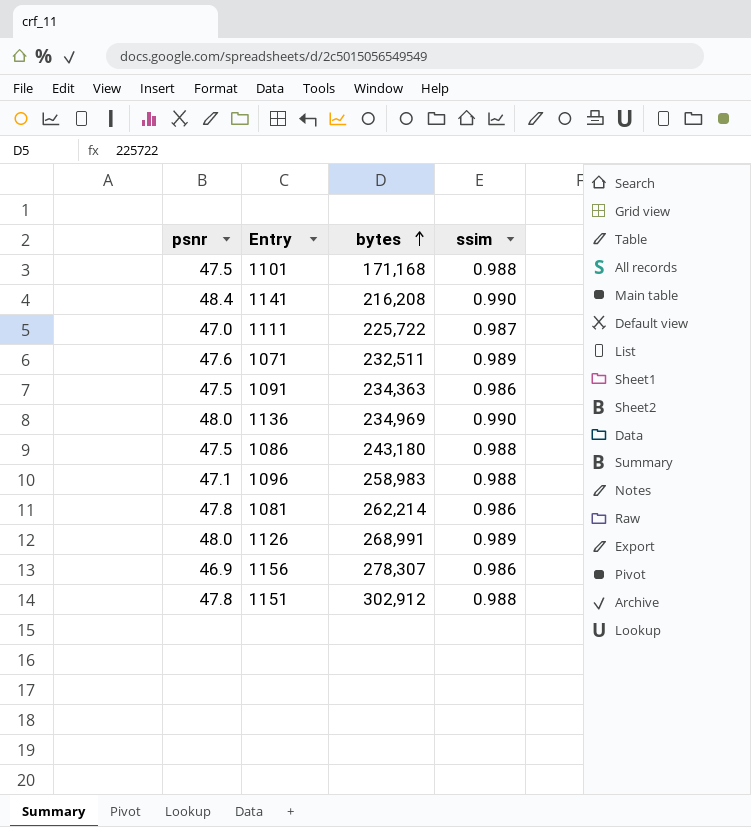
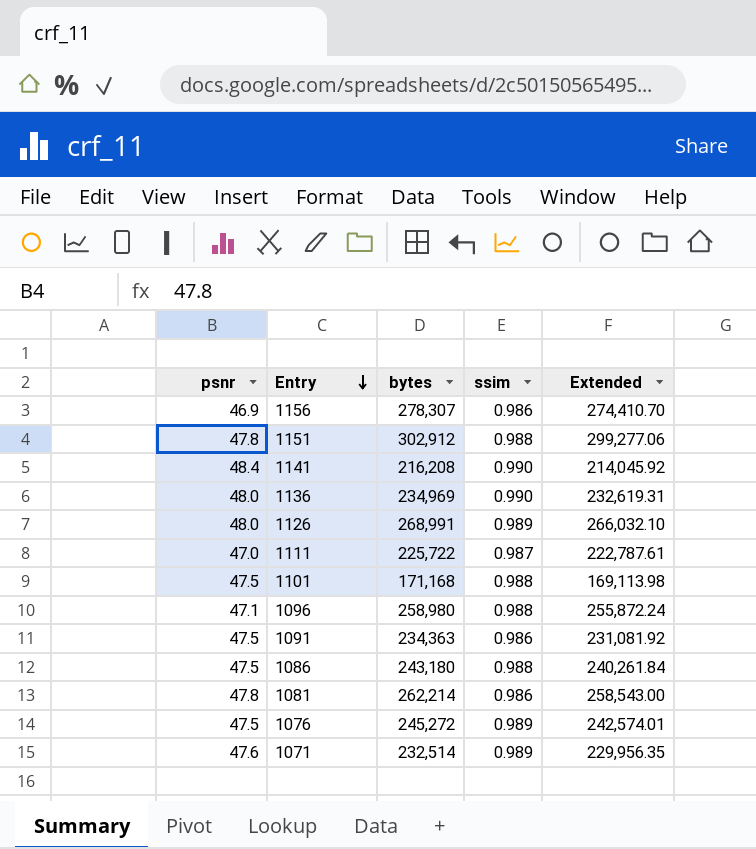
row order: bytes ascending -> Entry descending
column Extended | formula: none -> [bytes] * [ssim]
1096 | bytes: 258,983 -> 258,980
row 1076: none -> 47.5 | 245,272 | 0.989 | 242,574.01
1071 | bytes: 232,511 -> 232,514

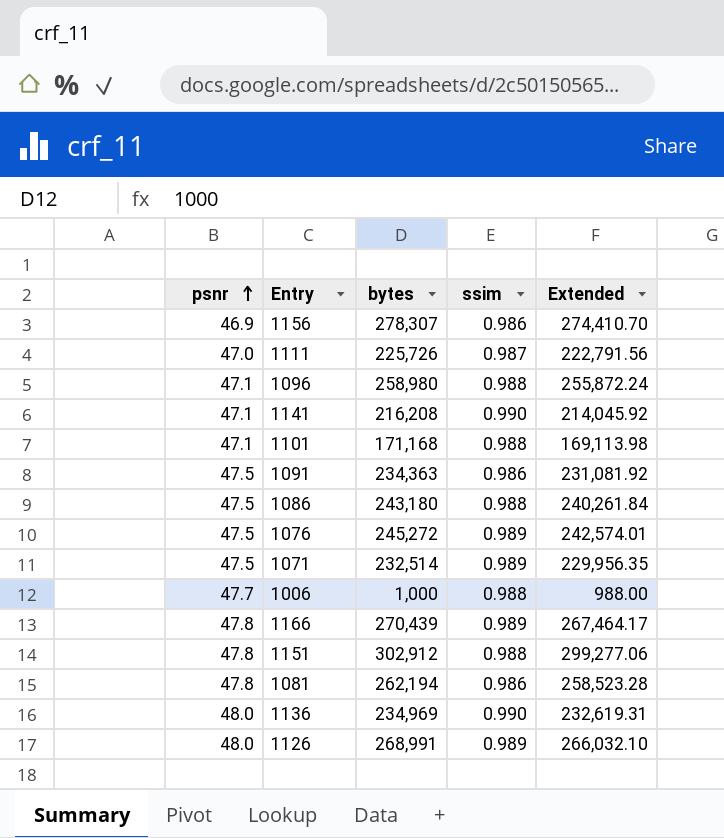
row order: Entry descending -> psnr ascending
1111 | bytes: 225,722 -> 225,726
1111 | Extended: 222,787.61 -> 222,791.56
1141 | psnr: 48.4 -> 47.1
1101 | psnr: 47.5 -> 47.1
1071 | psnr: 47.6 -> 47.5
row 1006: none -> 47.7 | 1,000 | 0.988 | 988.00
row 1166: none -> 47.8 | 270,439 | 0.989 | 267,464.17
1081 | bytes: 262,214 -> 262,194
1081 | Extended: 258,543.00 -> 258,523.28

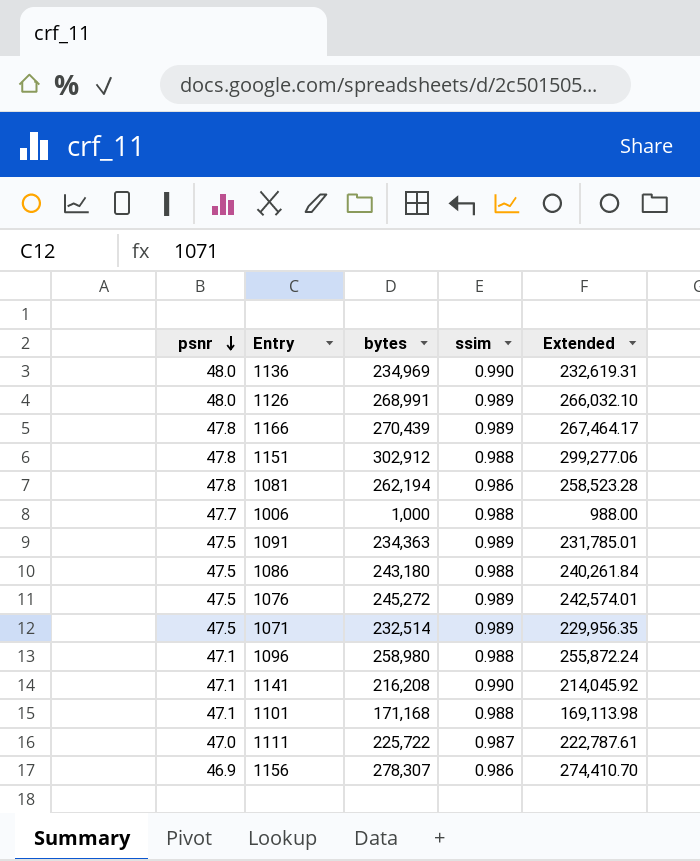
row order: psnr ascending -> psnr descending
1091 | ssim: 0.986 -> 0.989
1091 | Extended: 231,081.92 -> 231,785.01
1111 | bytes: 225,726 -> 225,722
1111 | Extended: 222,791.56 -> 222,787.61

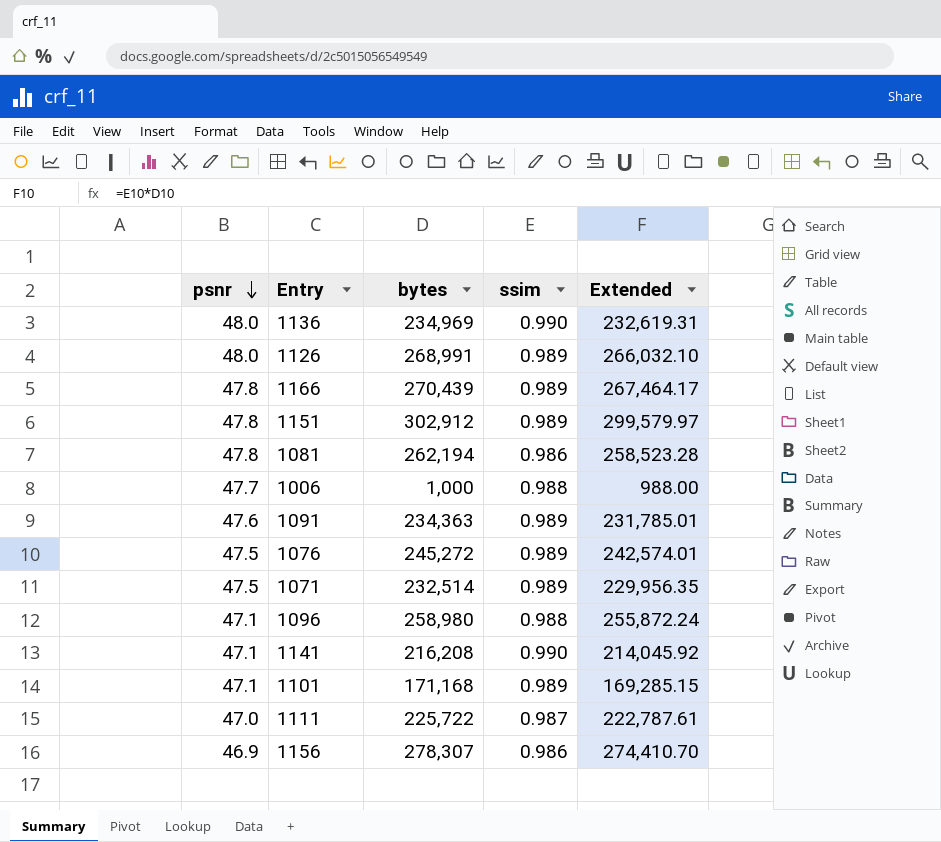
row 1086: 47.5 | 243,180 | 0.988 | 240,261.84 -> none
1151 | ssim: 0.988 -> 0.989
1151 | Extended: 299,277.06 -> 299,579.97
1091 | psnr: 47.5 -> 47.6
1101 | ssim: 0.988 -> 0.989
1101 | Extended: 169,113.98 -> 169,285.15

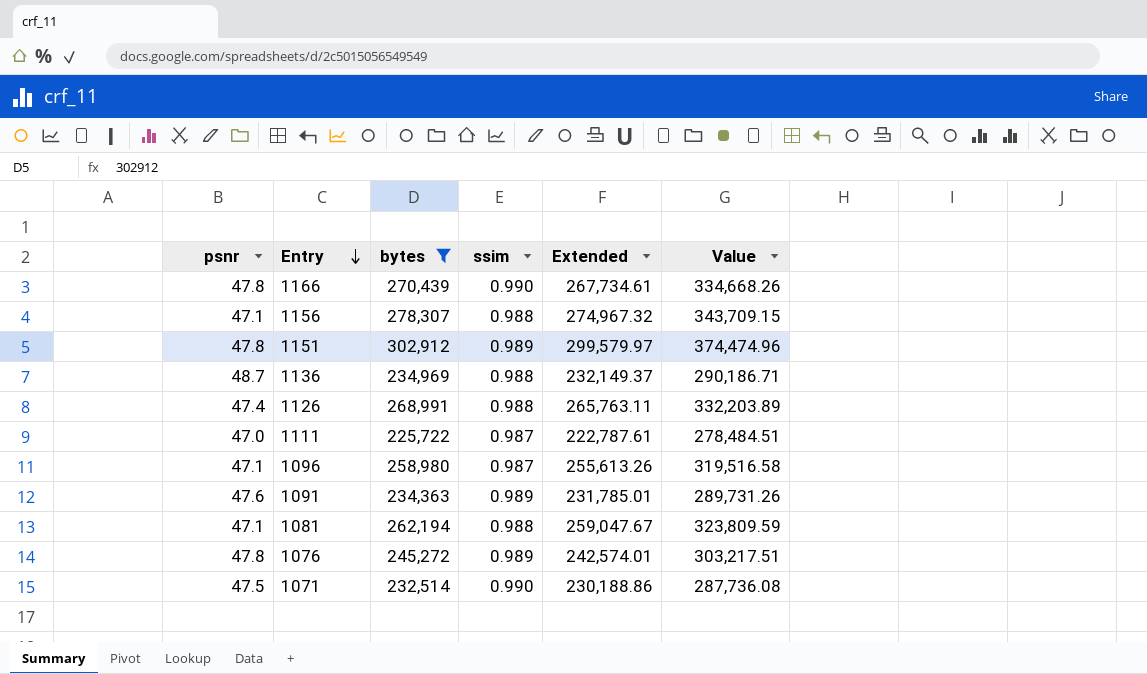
filter: none -> bytes >= 225,722
row order: psnr descending -> Entry descending
column Value | formula: none -> [Extended] * 1.25
1166 | ssim: 0.989 -> 0.990
1166 | Extended: 267,464.17 -> 267,734.61
1156 | psnr: 46.9 -> 47.1
1156 | ssim: 0.986 -> 0.988
1156 | Extended: 274,410.70 -> 274,967.32
1136 | psnr: 48.0 -> 48.7
1136 | ssim: 0.990 -> 0.988
1136 | Extended: 232,619.31 -> 232,149.37
1126 | psnr: 48.0 -> 47.4
1126 | ssim: 0.989 -> 0.988
1126 | Extended: 266,032.10 -> 265,763.11
1096 | ssim: 0.988 -> 0.987
1096 | Extended: 255,872.24 -> 255,613.26
1081 | psnr: 47.8 -> 47.1
1081 | ssim: 0.986 -> 0.988
1081 | Extended: 258,523.28 -> 259,047.67
1076 | psnr: 47.5 -> 47.8
1071 | ssim: 0.989 -> 0.990
1071 | Extended: 229,956.35 -> 230,188.86

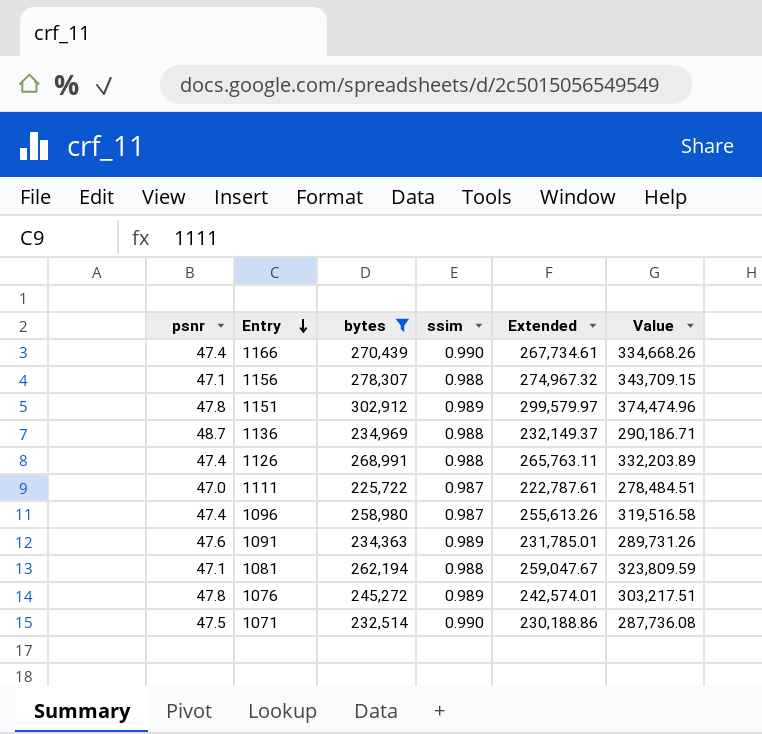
1166 | psnr: 47.8 -> 47.4
1096 | psnr: 47.1 -> 47.4

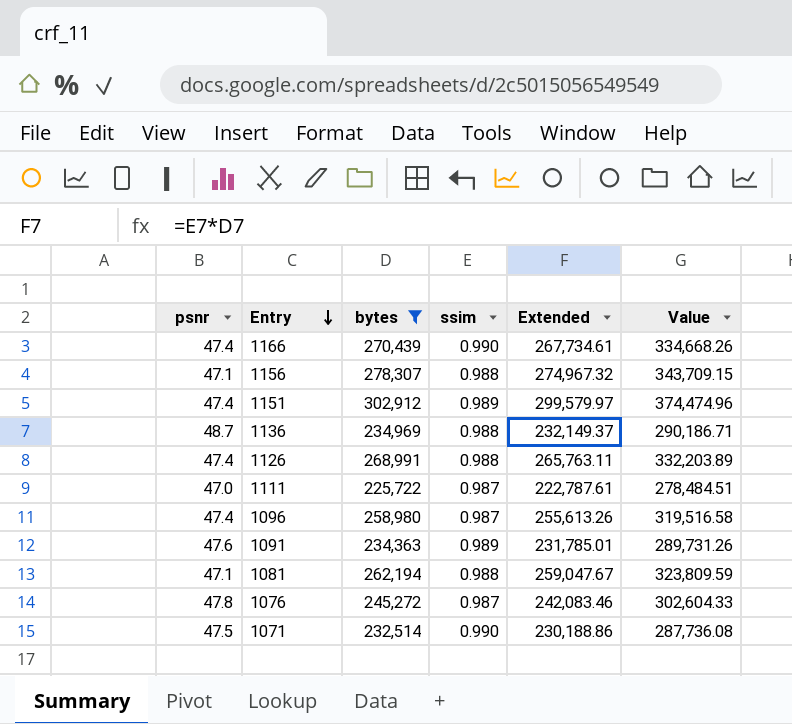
1151 | psnr: 47.8 -> 47.4
1076 | ssim: 0.989 -> 0.987
1076 | Extended: 242,574.01 -> 242,083.46
1076 | Value: 303,217.51 -> 302,604.33

